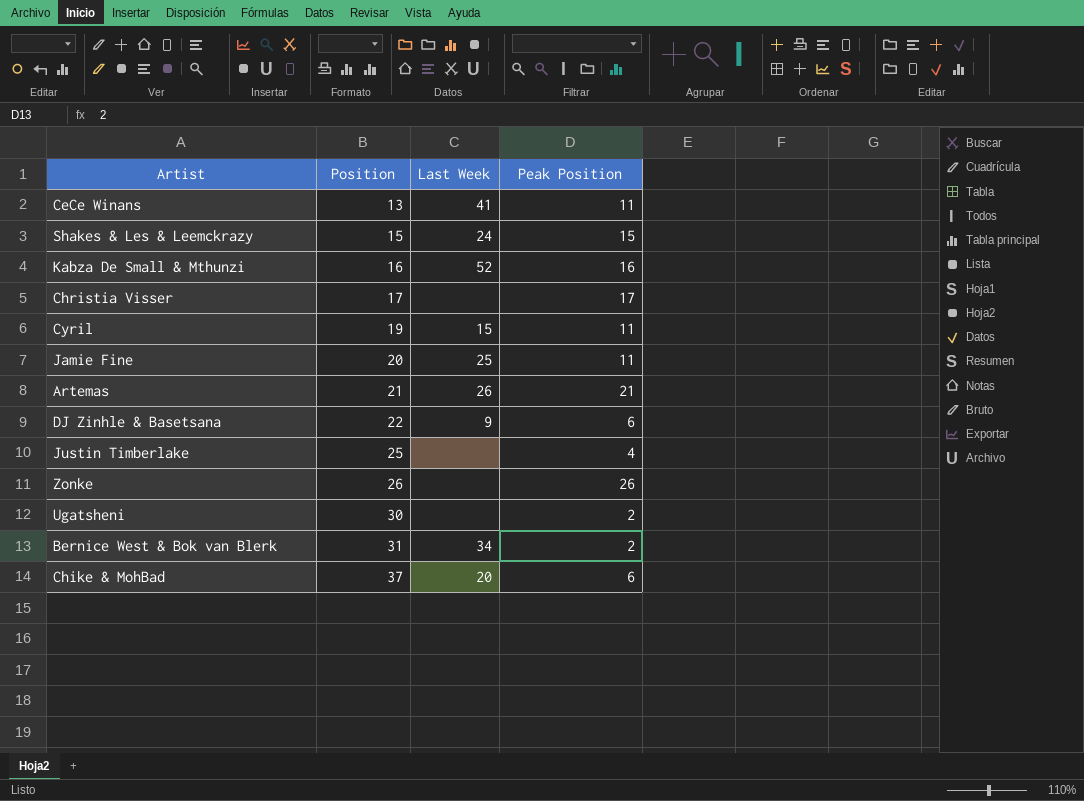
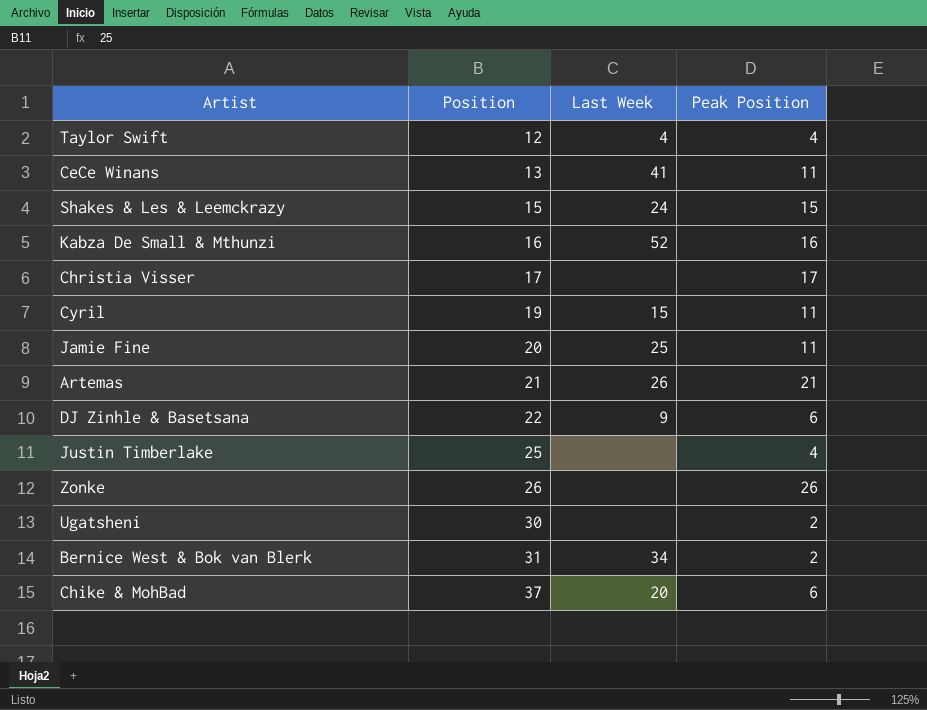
row Taylor Swift: none -> 12 | 4 | 4

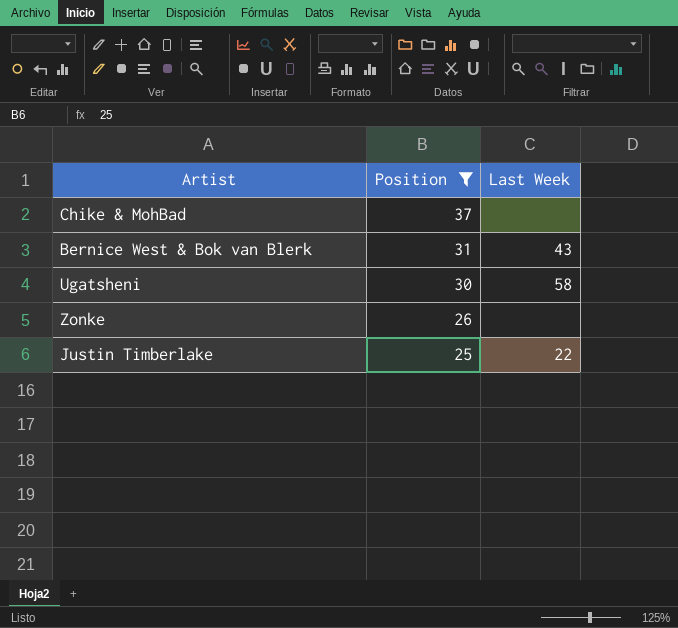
filter: none -> Position >= 25
row order: Position ascending -> Position descending
column Peak Position | position: 4 -> none
Chike & MohBad | Last Week: 20 -> none
Bernice West & Bok van Blerk | Last Week: 34 -> 43
Ugatsheni | Last Week: none -> 58
Justin Timberlake | Last Week: none -> 22

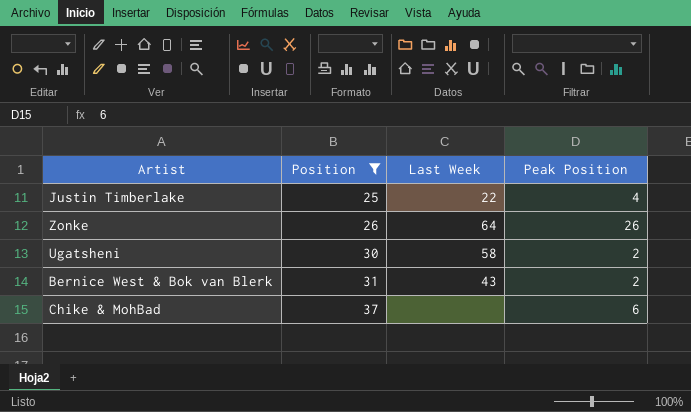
row order: Position descending -> Position ascending
column Peak Position | position: none -> 4
Zonke | Last Week: none -> 64

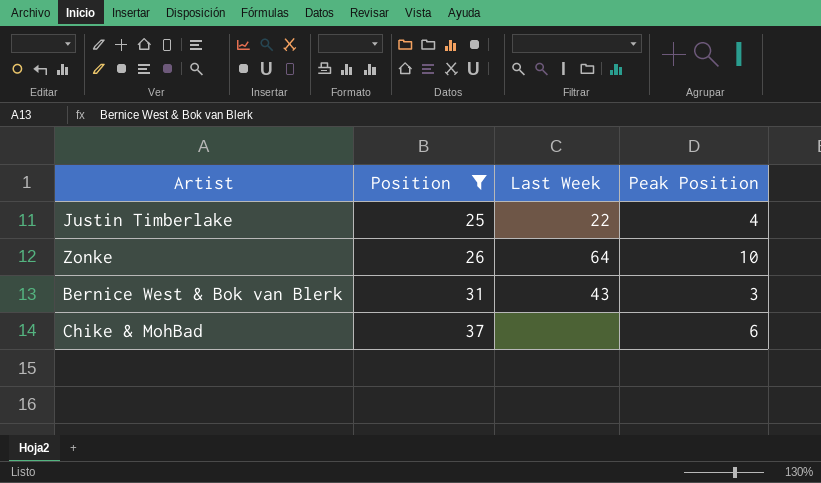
row Ugatsheni: 30 | 58 | 2 -> none
Zonke | Peak Position: 26 -> 10
Bernice West & Bok van Blerk | Peak Position: 2 -> 3

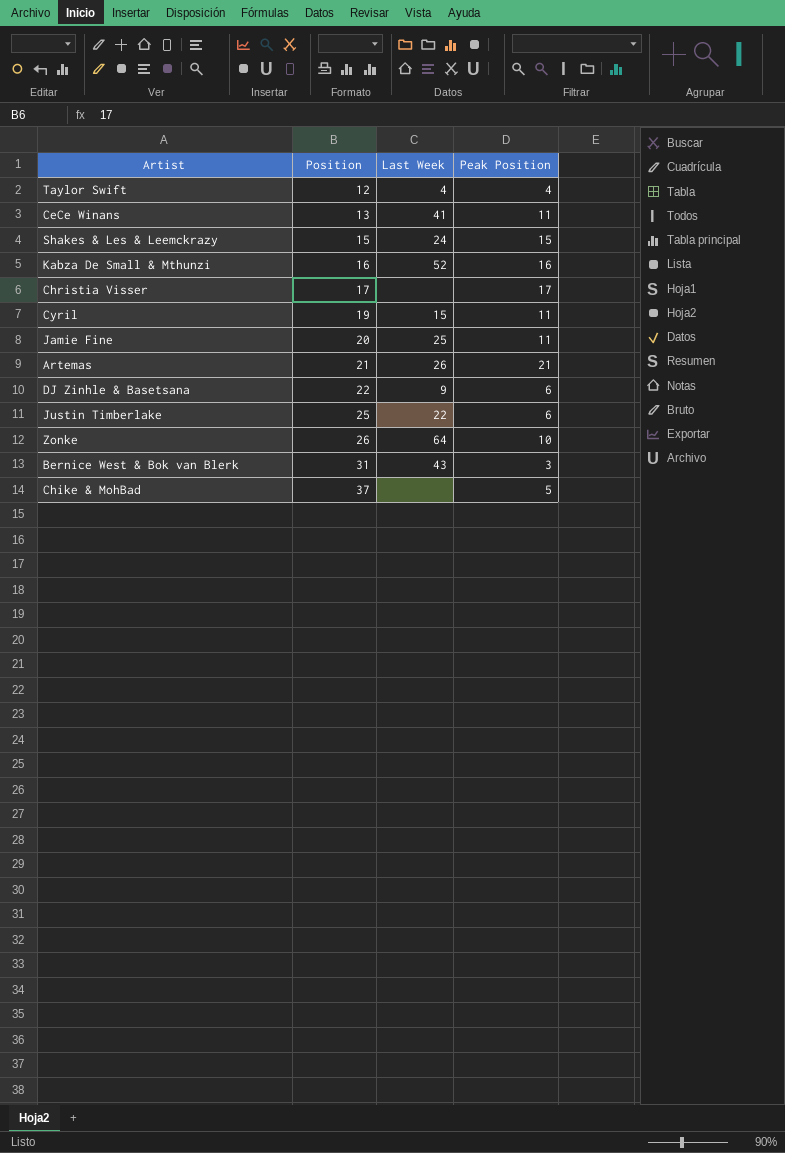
filter: Position >= 25 -> none
Justin Timberlake | Peak Position: 4 -> 6
Chike & MohBad | Peak Position: 6 -> 5

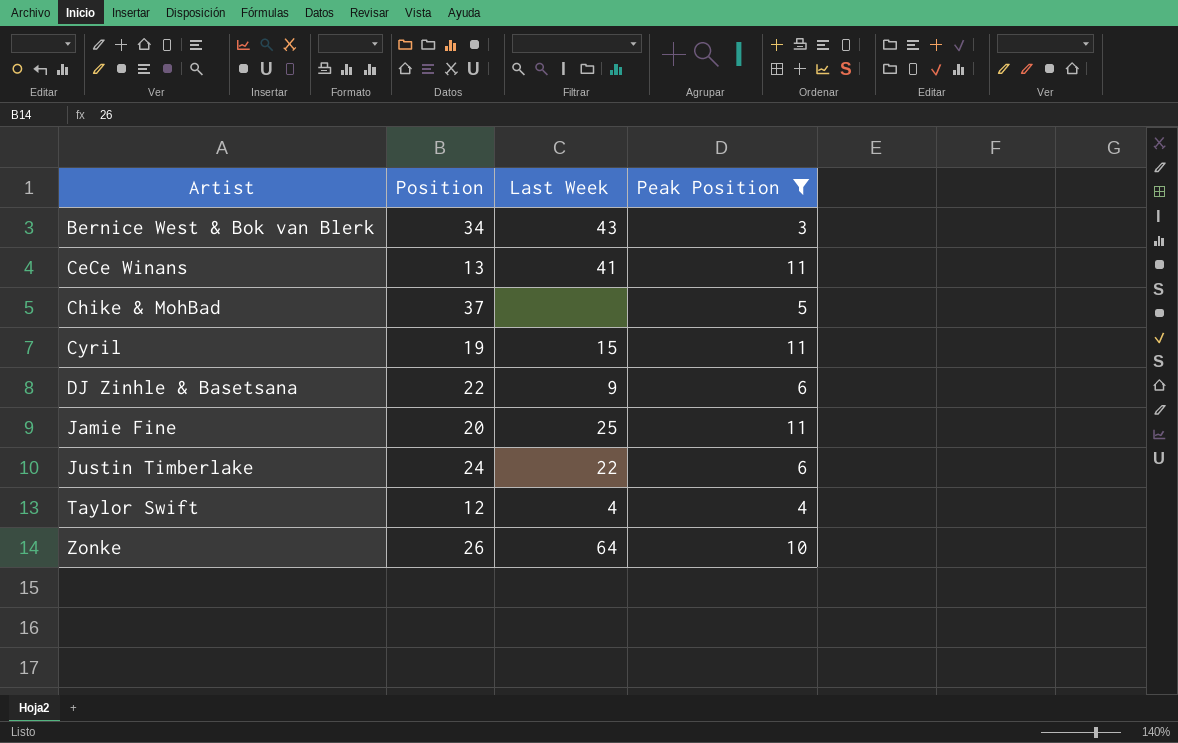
filter: none -> Peak Position <= 11
row order: Position ascending -> Artist ascending
Bernice West & Bok van Blerk | Position: 31 -> 34
Justin Timberlake | Position: 25 -> 24

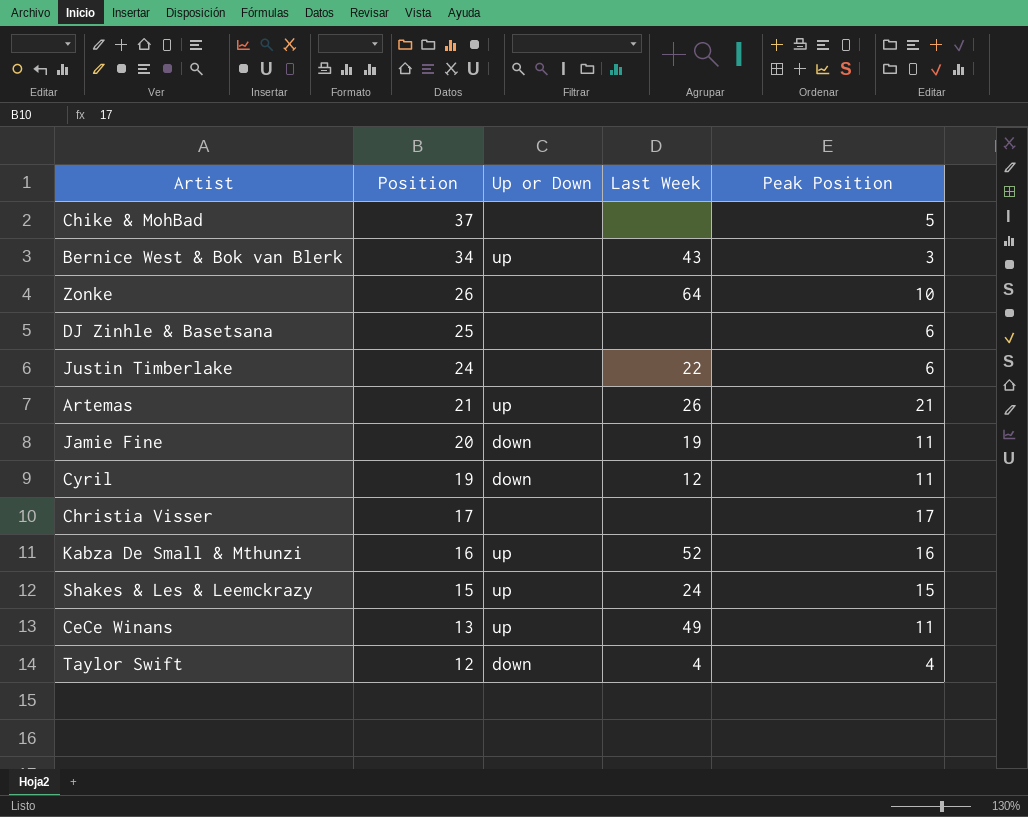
filter: Peak Position <= 11 -> none
row order: Artist ascending -> Position descending
column Up or Down | position: none -> 3
DJ Zinhle & Basetsana | Position: 22 -> 25
DJ Zinhle & Basetsana | Last Week: 9 -> none
Jamie Fine | Last Week: 25 -> 19
Cyril | Last Week: 15 -> 12
CeCe Winans | Last Week: 41 -> 49

